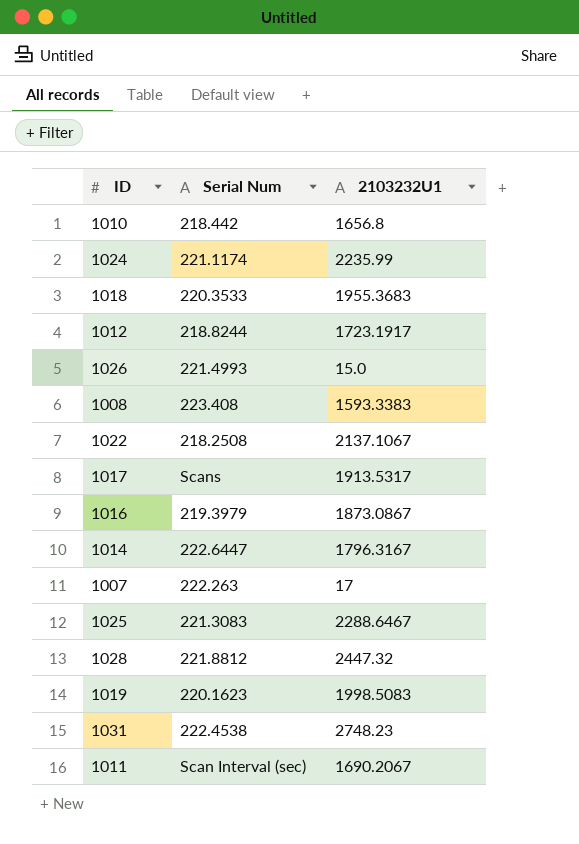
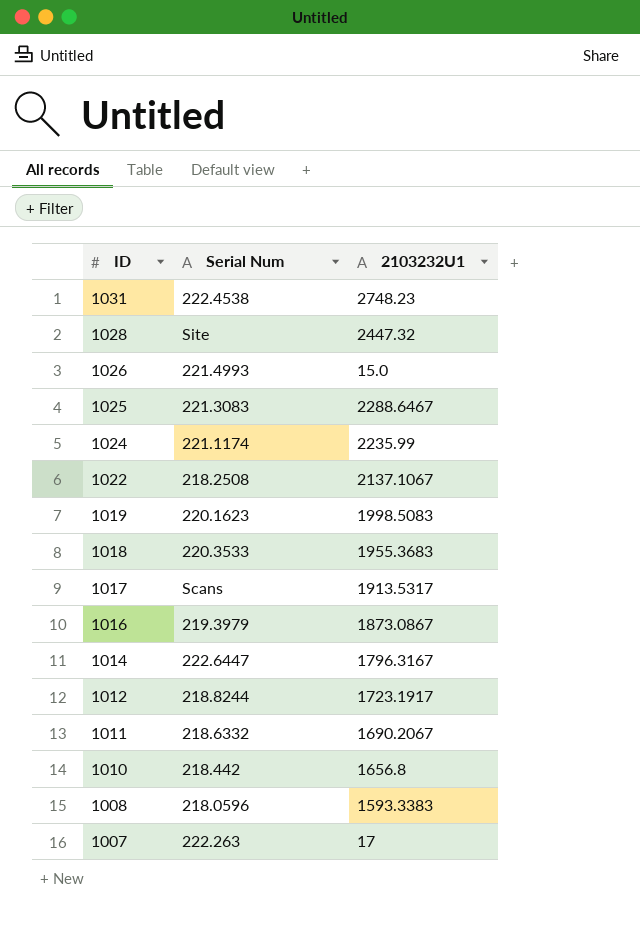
row order: none -> ID descending
1028 | Serial Num: 221.8812 -> Site
1011 | Serial Num: Scan Interval (sec) -> 218.6332
1008 | Serial Num: 223.408 -> 218.0596

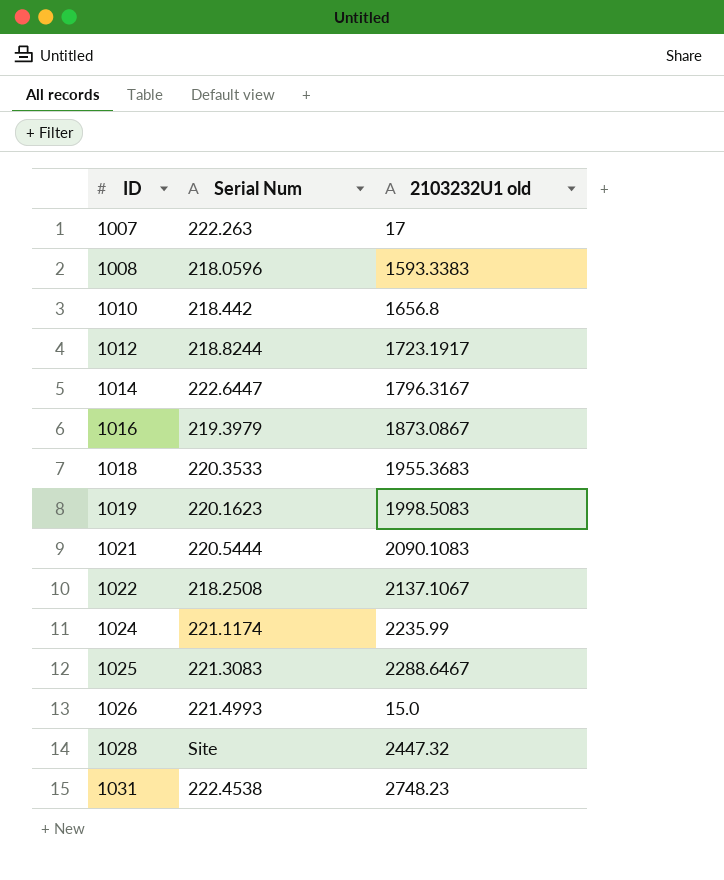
row order: ID descending -> ID ascending
column name: 2103232U1 -> 2103232U1 old
row 1017: Scans | 1913.5317 -> none
row 1011: 218.6332 | 1690.2067 -> none
row 1021: none -> 220.5444 | 2090.1083

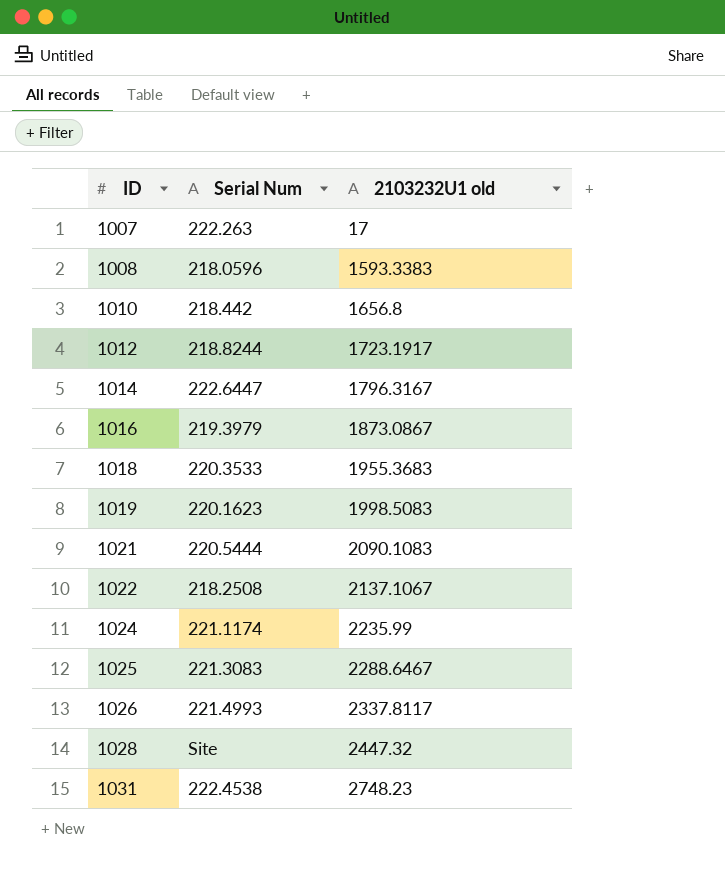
1026 | 2103232U1 old: 15.0 -> 2337.8117

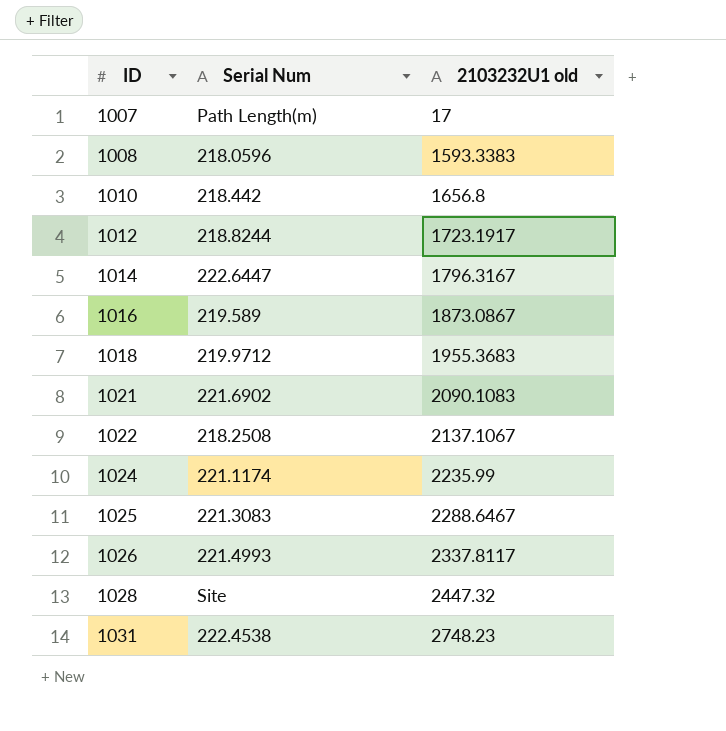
row 1019: 220.1623 | 1998.5083 -> none
1007 | Serial Num: 222.263 -> Path Length(m)
1016 | Serial Num: 219.3979 -> 219.589
1018 | Serial Num: 220.3533 -> 219.9712
1021 | Serial Num: 220.5444 -> 221.6902

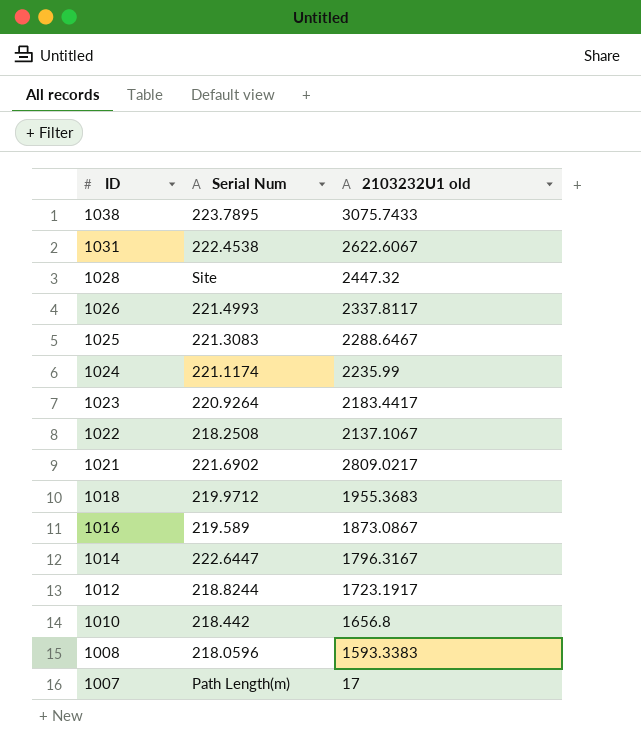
row order: ID ascending -> ID descending
row 1038: none -> 223.7895 | 3075.7433
1031 | 2103232U1 old: 2748.23 -> 2622.6067
row 1023: none -> 220.9264 | 2183.4417
1021 | 2103232U1 old: 2090.1083 -> 2809.0217

